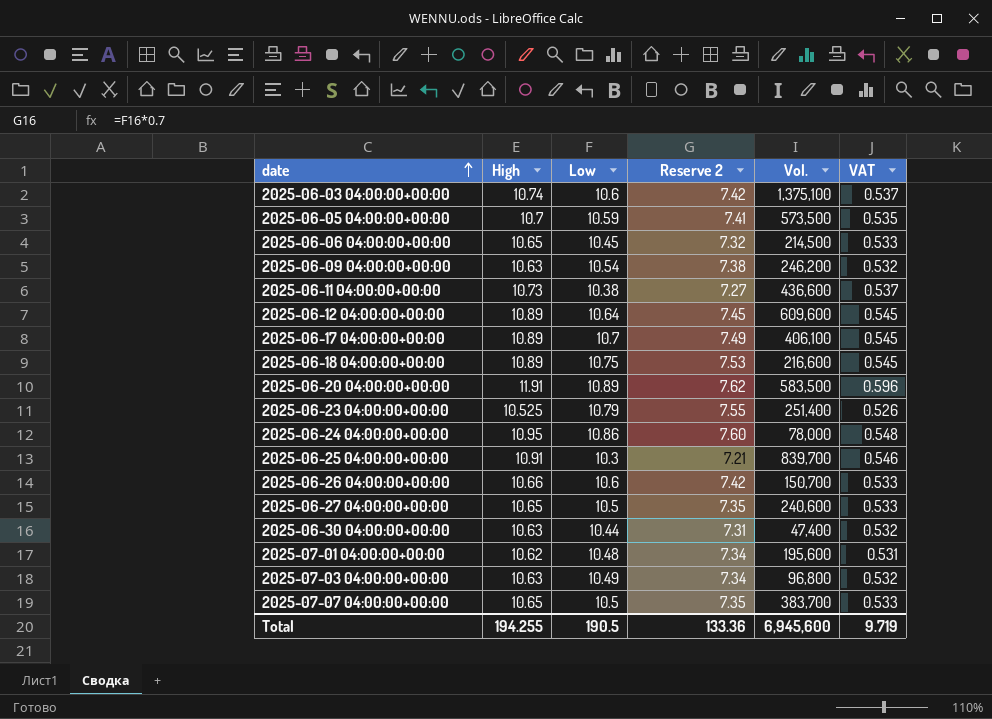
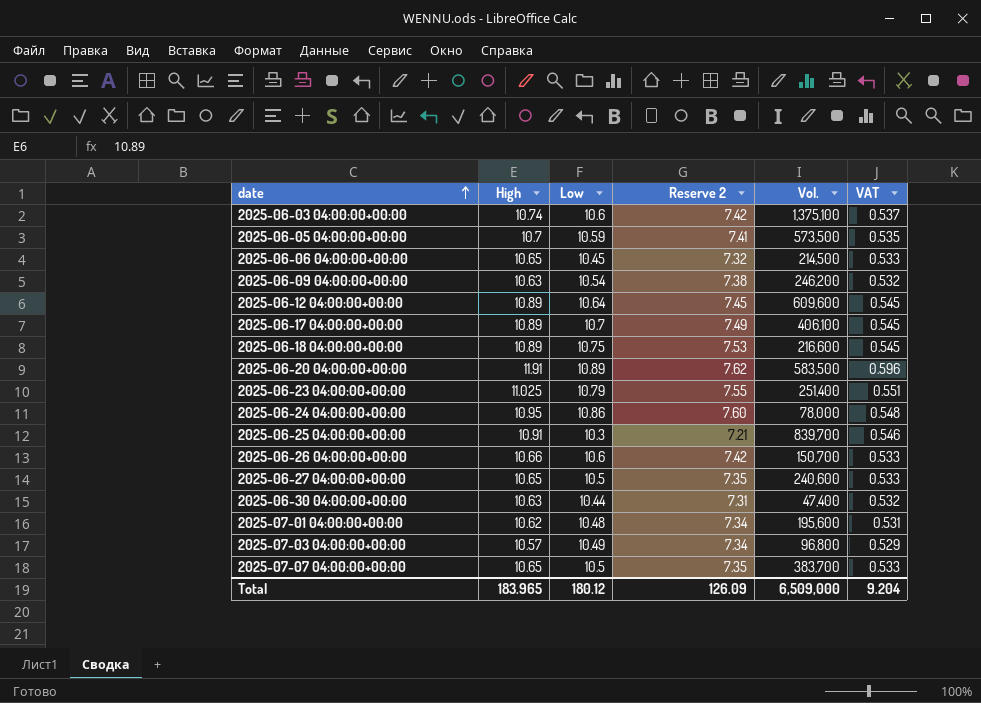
row 2025-06-11 04:00:00+00:00: 10.73 | 10.38 | 7.27 | 436,600 | 0.537 -> none
2025-06-23 04:00:00+00:00 | High: 10.525 -> 11.025
2025-06-23 04:00:00+00:00 | VAT: 0.526 -> 0.551
2025-07-03 04:00:00+00:00 | High: 10.63 -> 10.57
2025-07-03 04:00:00+00:00 | VAT: 0.532 -> 0.529
Total | High: 194.255 -> 183.965
Total | Low: 190.5 -> 180.12
Total | Reserve 2: 133.36 -> 126.09
Total | Vol.: 6,945,600 -> 6,509,000
Total | VAT: 9.719 -> 9.204

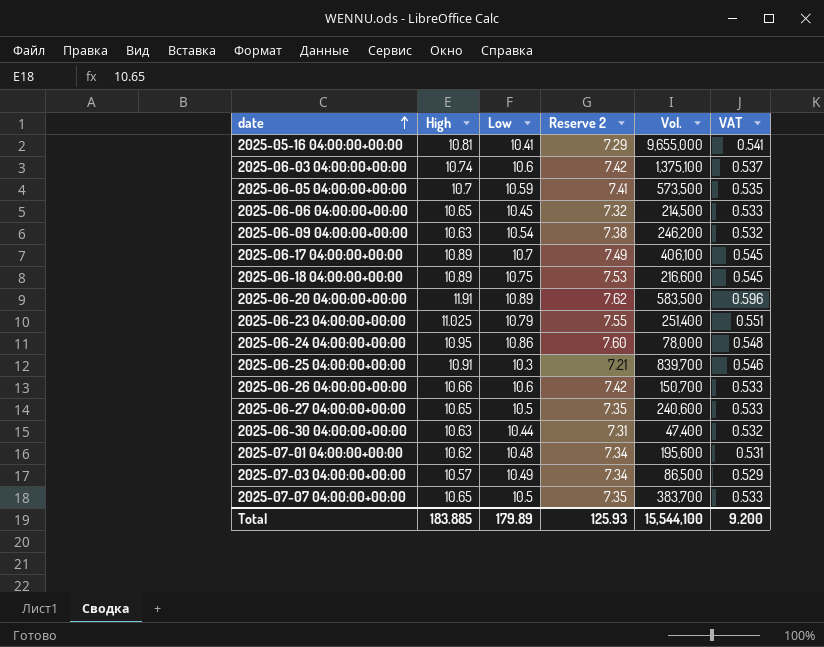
row 2025-06-12 04:00:00+00:00: 10.89 | 10.64 | 7.45 | 609,600 | 0.545 -> none
row 2025-05-16 04:00:00+00:00: none -> 10.81 | 10.41 | 7.29 | 9,655,000 | 0.541
2025-07-03 04:00:00+00:00 | Vol.: 96,800 -> 86,500
Total | High: 183.965 -> 183.885
Total | Low: 180.12 -> 179.89
Total | Reserve 2: 126.09 -> 125.93
Total | Vol.: 6,509,000 -> 15,544,100
Total | VAT: 9.204 -> 9.200

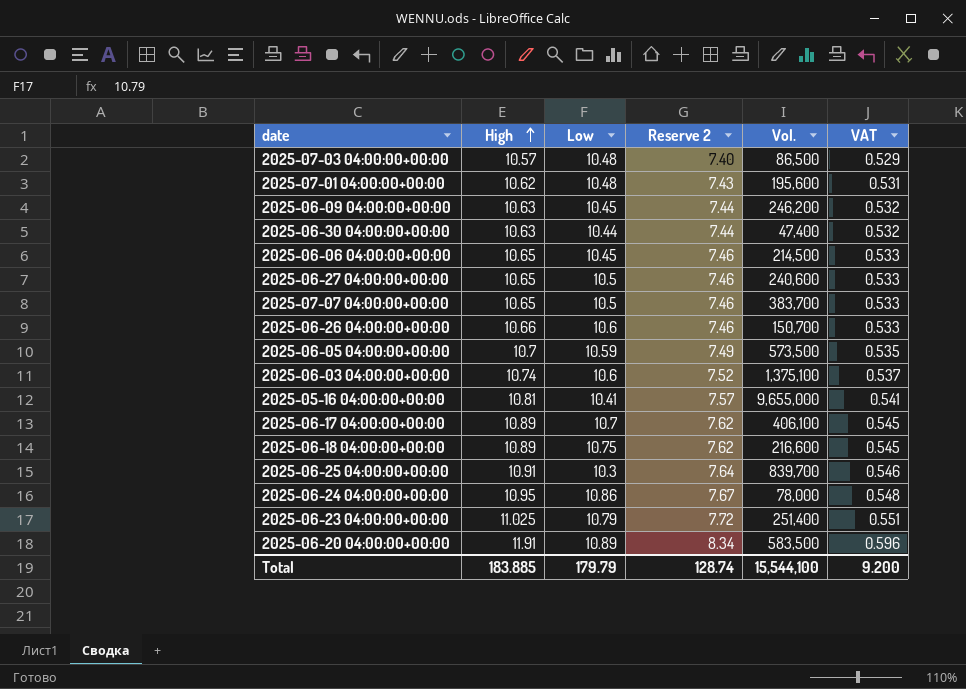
row order: date ascending -> High ascending
column Reserve 2 | formula: [Low] * 0.7 -> [High] * 0.7
2025-07-03 04:00:00+00:00 | Low: 10.49 -> 10.48
2025-06-09 04:00:00+00:00 | Low: 10.54 -> 10.45
Total | Low: 179.89 -> 179.79
Total | Reserve 2: 125.93 -> 128.74

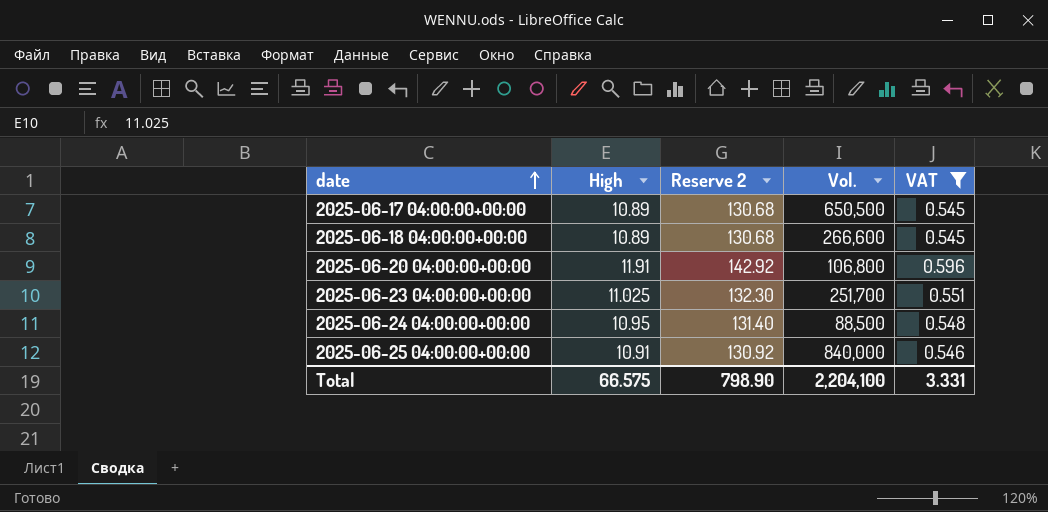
filter: none -> VAT >= 0.545
row order: High ascending -> date ascending
column Low | position: 3 -> none
column Reserve 2 | formula: [High] * 0.7 -> [High] * 12
2025-06-17 04:00:00+00:00 | Vol.: 406,100 -> 650,500
2025-06-18 04:00:00+00:00 | Vol.: 216,600 -> 266,600
2025-06-20 04:00:00+00:00 | Vol.: 583,500 -> 106,800
2025-06-23 04:00:00+00:00 | Vol.: 251,400 -> 251,700
2025-06-24 04:00:00+00:00 | Vol.: 78,000 -> 88,500
2025-06-25 04:00:00+00:00 | Vol.: 839,700 -> 840,000
Total | High: 183.885 -> 66.575
Total | Reserve 2: 128.74 -> 798.90
Total | Vol.: 15,544,100 -> 2,204,100
Total | VAT: 9.200 -> 3.331

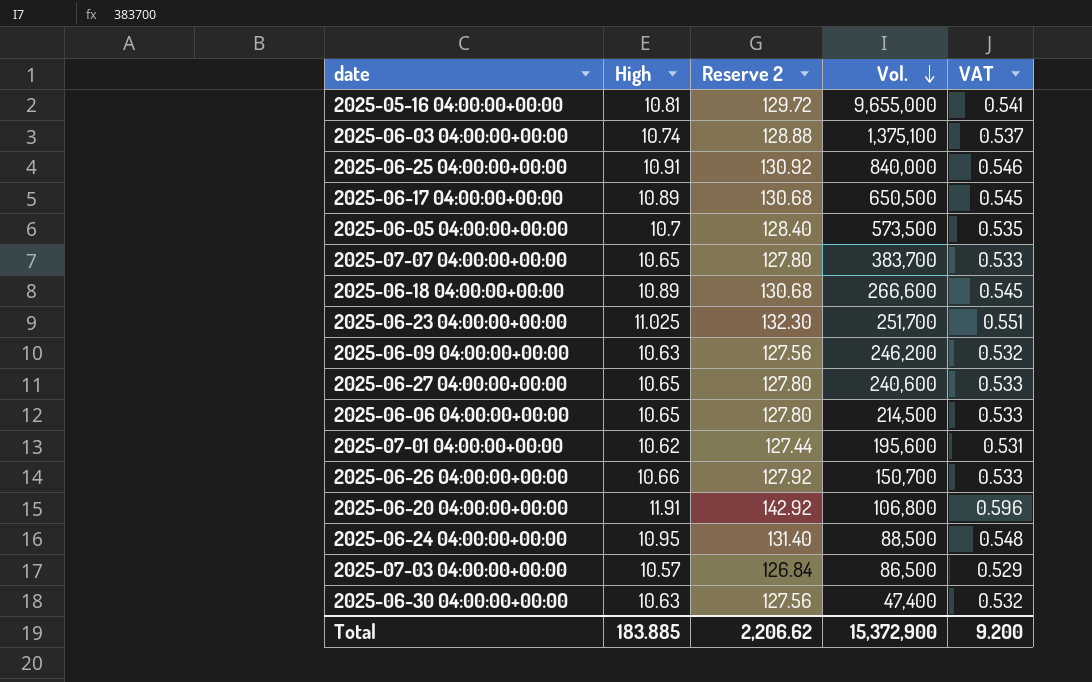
filter: VAT >= 0.545 -> none
row order: date ascending -> Vol. descending
Total | High: 66.575 -> 183.885
Total | Reserve 2: 798.90 -> 2,206.62
Total | Vol.: 2,204,100 -> 15,372,900
Total | VAT: 3.331 -> 9.200

